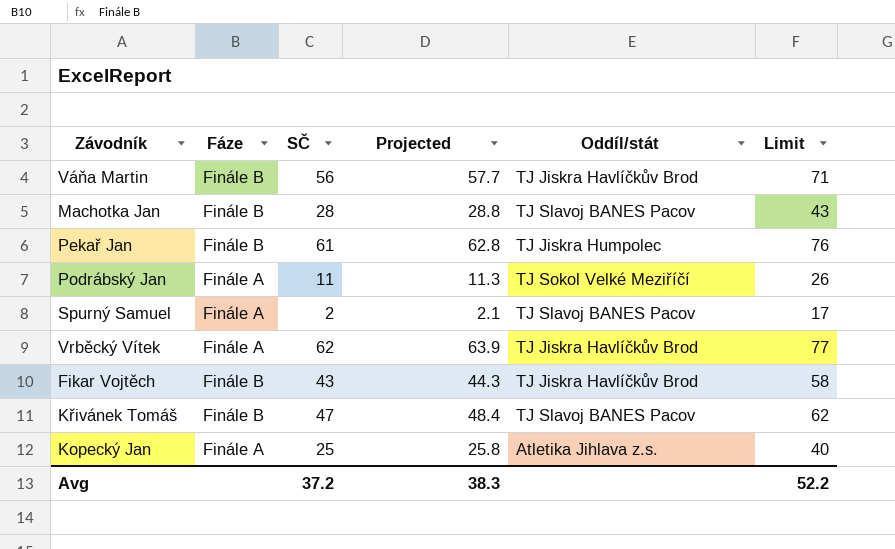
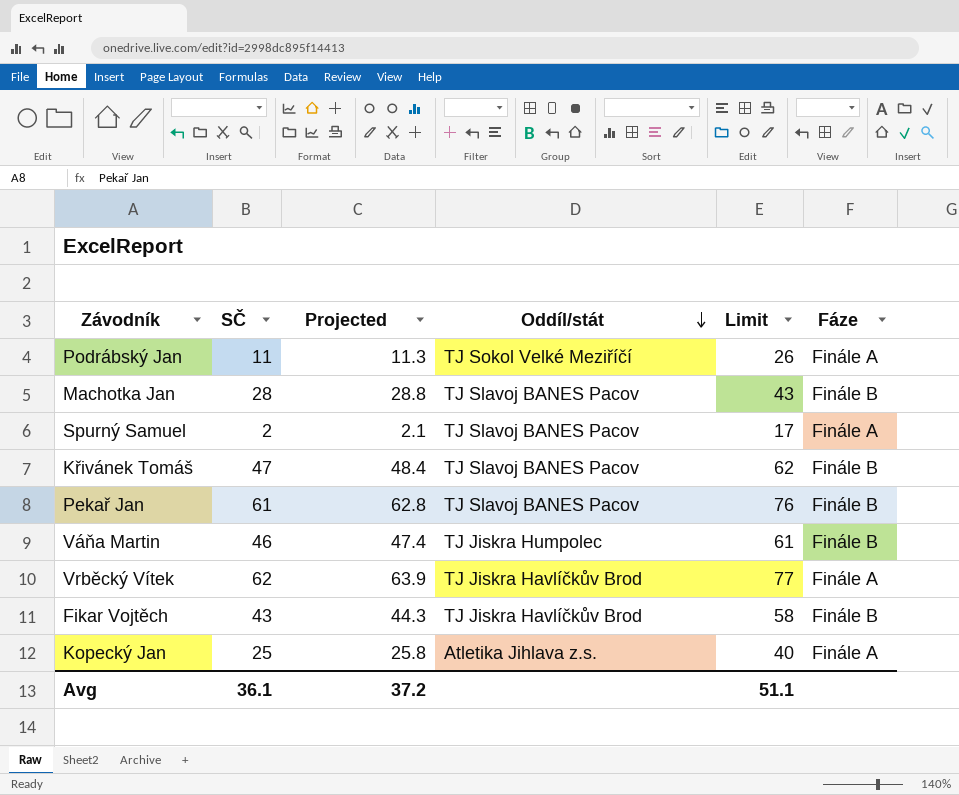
row order: none -> Oddíl/stát descending
column Fáze | position: 2 -> 6
Pekař Jan | Oddíl/stát: TJ Jiskra Humpolec -> TJ Slavoj BANES Pacov
Váňa Martin | SČ: 56 -> 46
Váňa Martin | Projected: 57.7 -> 47.4
Váňa Martin | Oddíl/stát: TJ Jiskra Havlíčkův Brod -> TJ Jiskra Humpolec
Váňa Martin | Limit: 71 -> 61
Avg | SČ: 37.2 -> 36.1
Avg | Projected: 38.3 -> 37.2
Avg | Limit: 52.2 -> 51.1

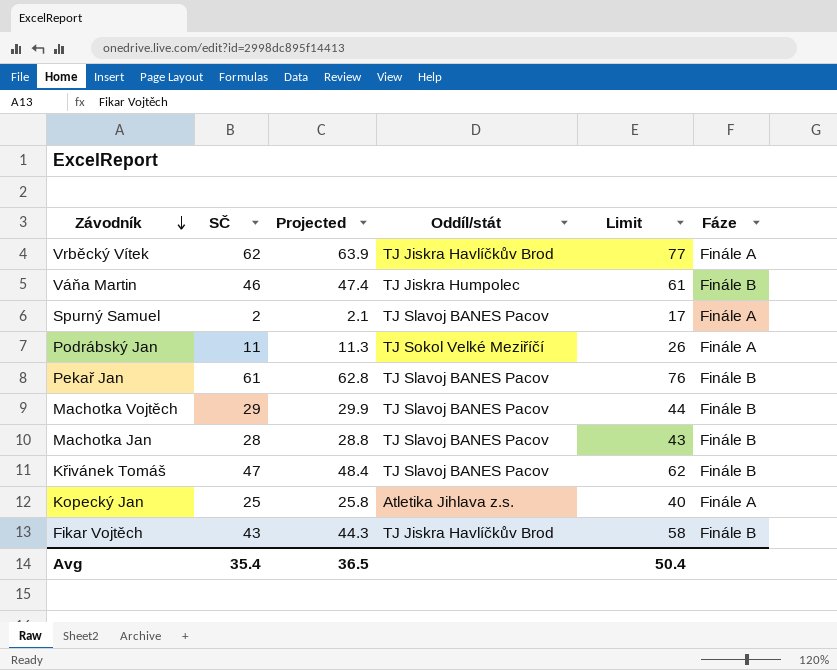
row order: Oddíl/stát descending -> Závodník descending
row Machotka Vojtěch: none -> 29 | 29.9 | TJ Slavoj BANES Pacov | 44 | Finále B
Avg | SČ: 36.1 -> 35.4
Avg | Projected: 37.2 -> 36.5
Avg | Limit: 51.1 -> 50.4

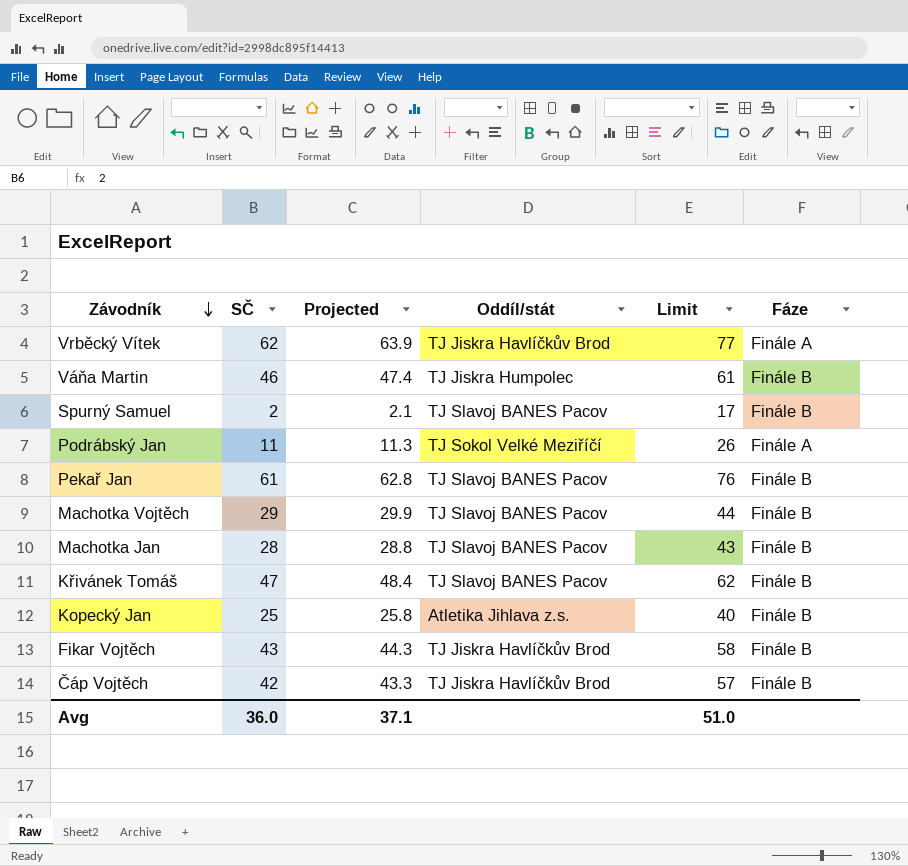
Spurný Samuel | Fáze: Finále A -> Finále B
Kopecký Jan | Fáze: Finále A -> Finále B
row Čáp Vojtěch: none -> 42 | 43.3 | TJ Jiskra Havlíčkův Brod | 57 | Finále B
Avg | SČ: 35.4 -> 36.0
Avg | Projected: 36.5 -> 37.1
Avg | Limit: 50.4 -> 51.0

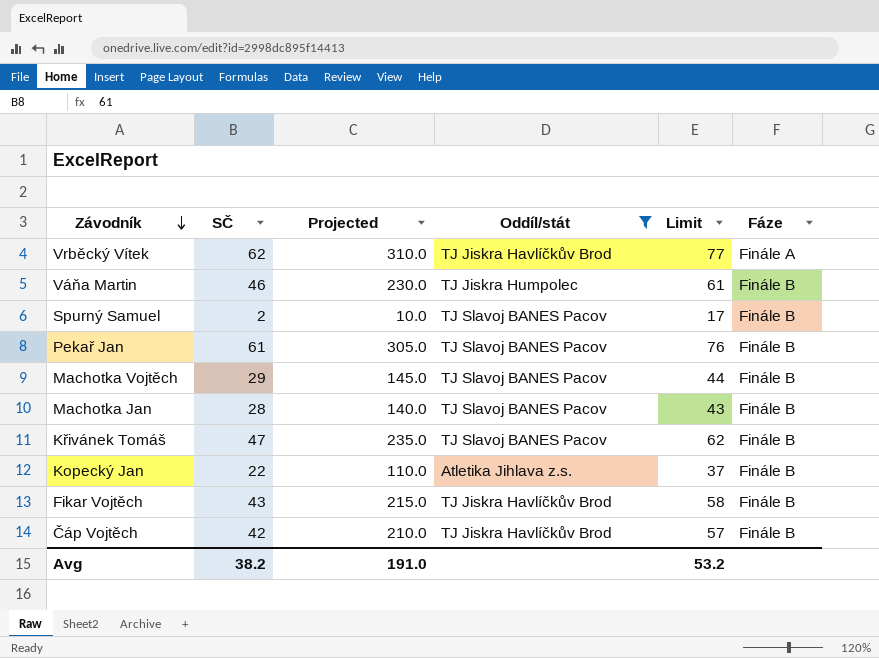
filter: none -> Oddíl/stát != TJ Sokol Velké Meziříčí
column Projected | formula: [SČ] * 1.03 -> [SČ] * 5
Kopecký Jan | SČ: 25 -> 22
Kopecký Jan | Limit: 40 -> 37
Avg | SČ: 36.0 -> 38.2
Avg | Projected: 37.1 -> 191.0
Avg | Limit: 51.0 -> 53.2

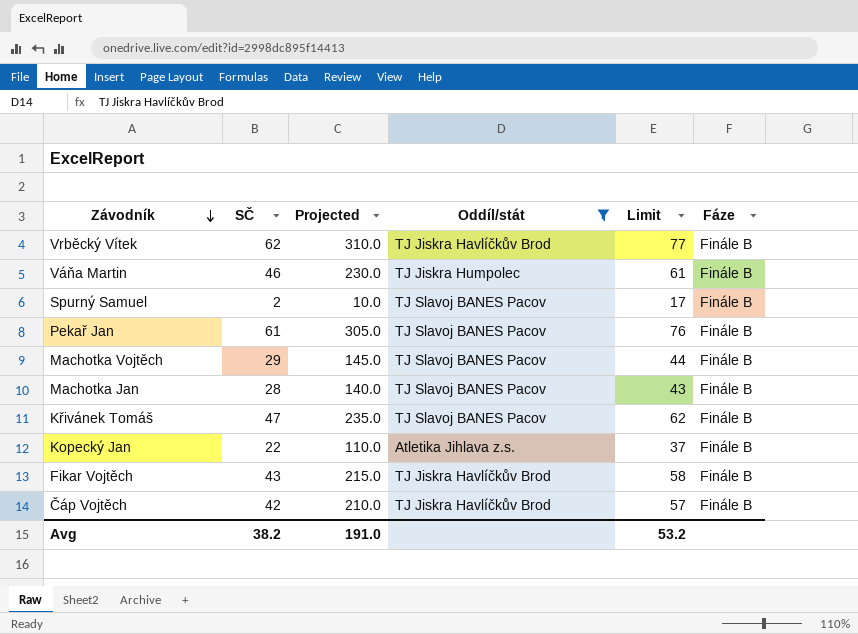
Vrběcký Vítek | Fáze: Finále A -> Finále B

